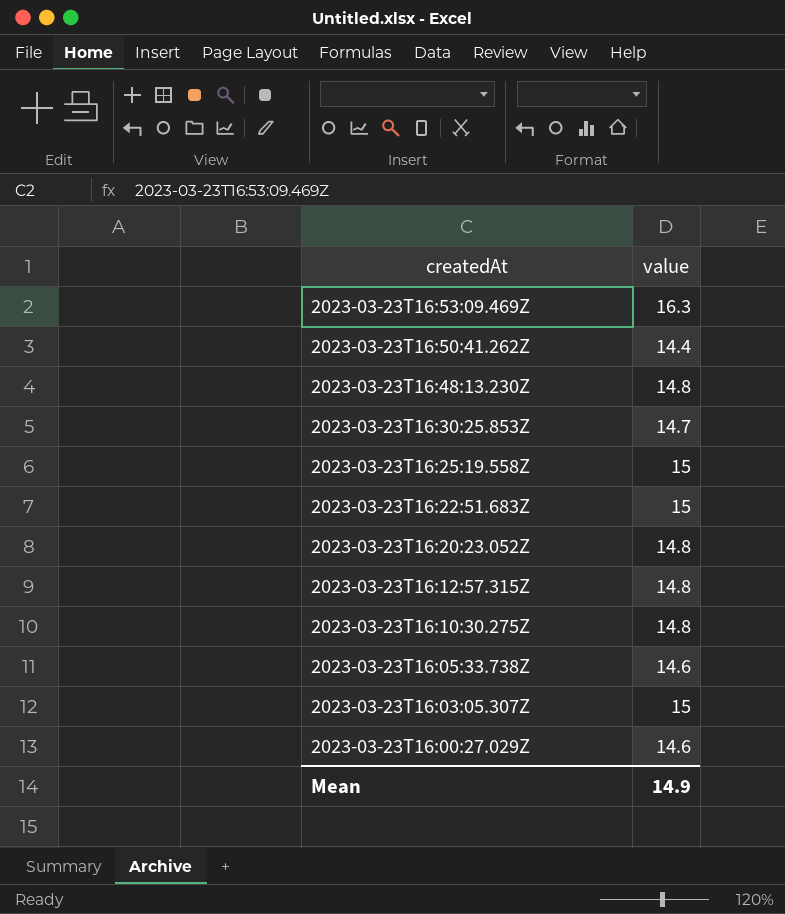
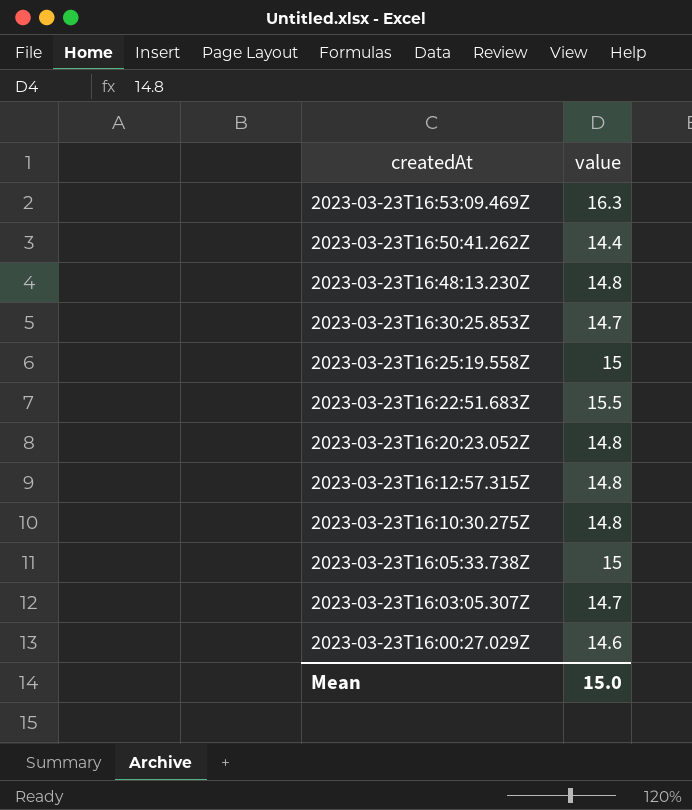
2023-03-23T16:22:51.683Z | value: 15 -> 15.5
2023-03-23T16:05:33.738Z | value: 14.6 -> 15
2023-03-23T16:03:05.307Z | value: 15 -> 14.7
Mean | value: 14.9 -> 15.0

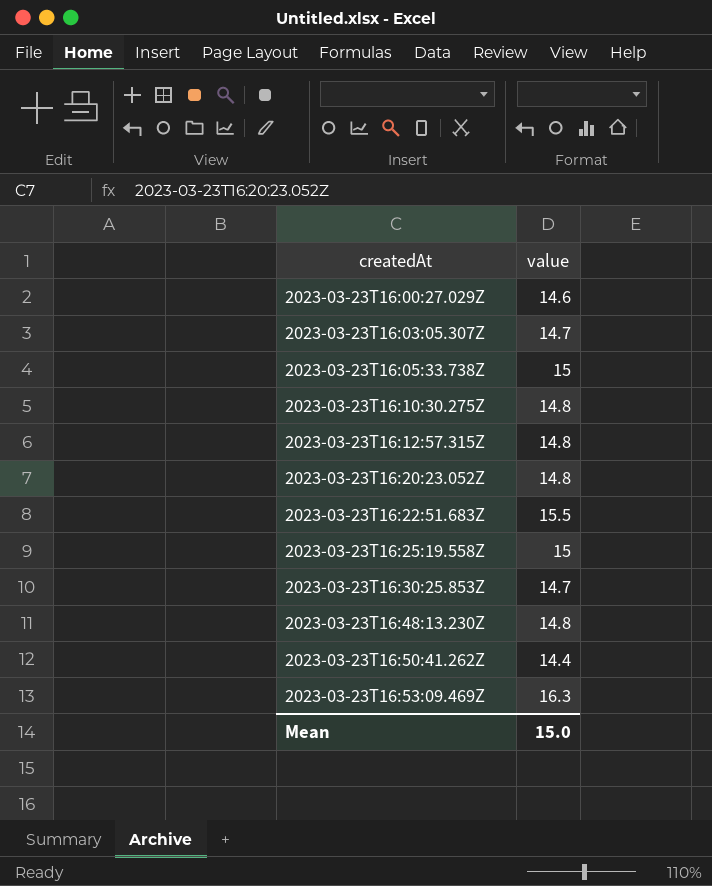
row order: createdAt descending -> createdAt ascending

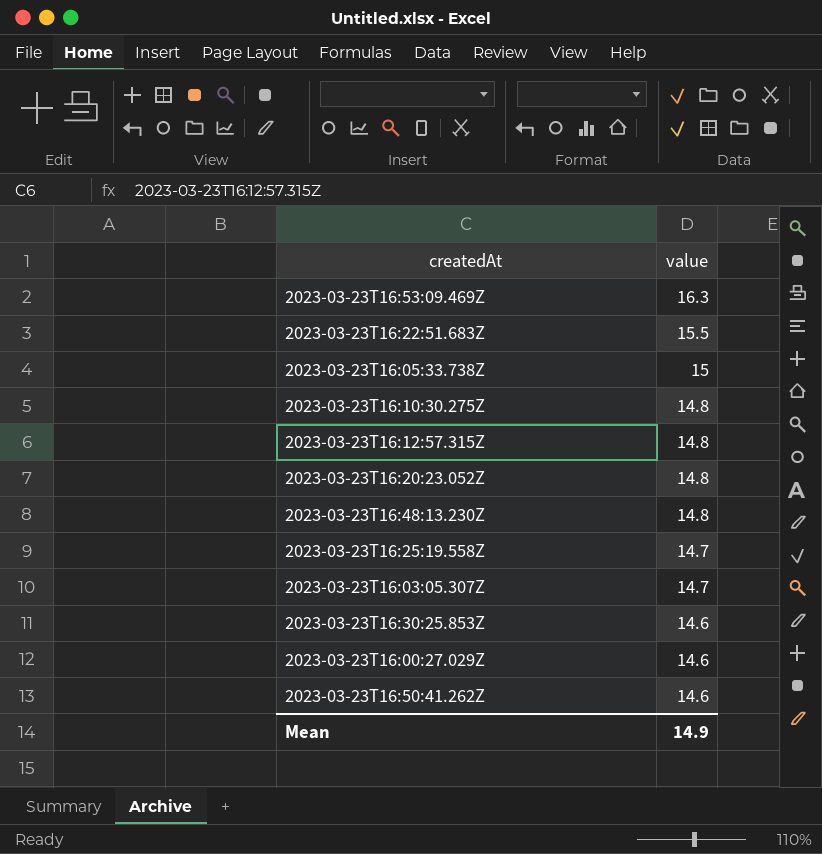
row order: createdAt ascending -> value descending
2023-03-23T16:25:19.558Z | value: 15 -> 14.7
2023-03-23T16:30:25.853Z | value: 14.7 -> 14.6
2023-03-23T16:50:41.262Z | value: 14.4 -> 14.6
Mean | value: 15.0 -> 14.9

